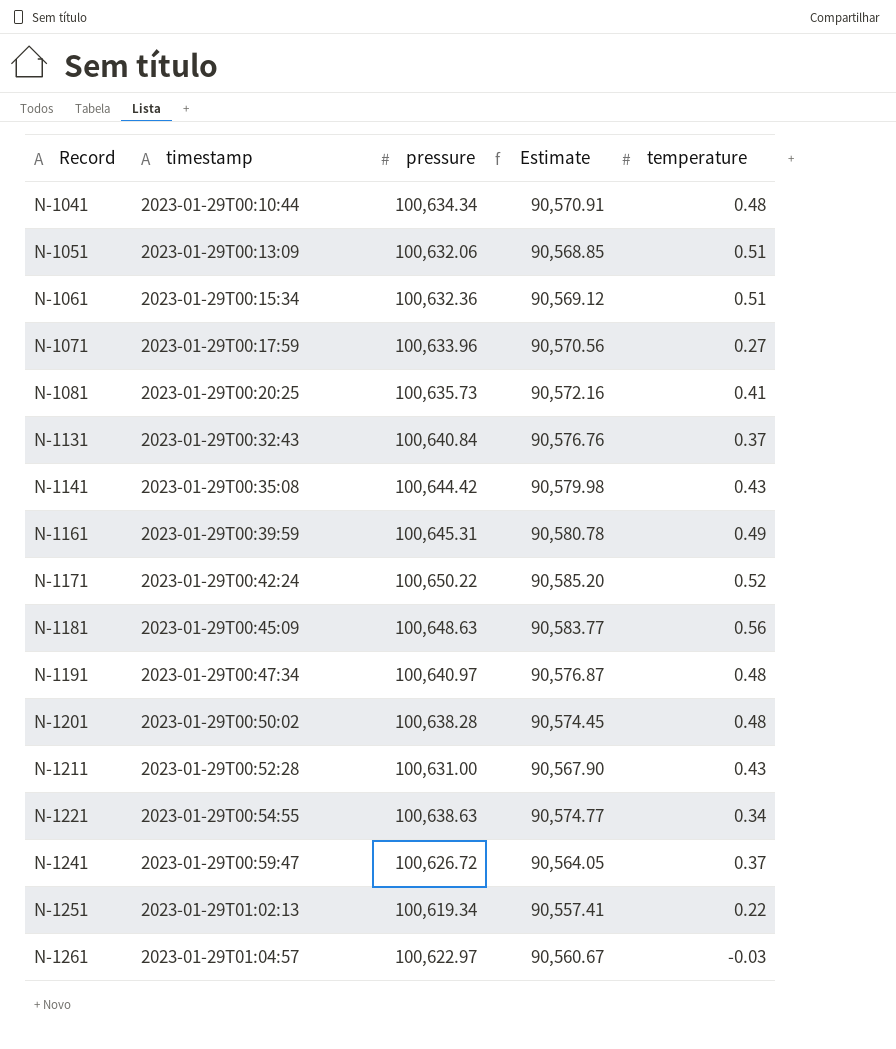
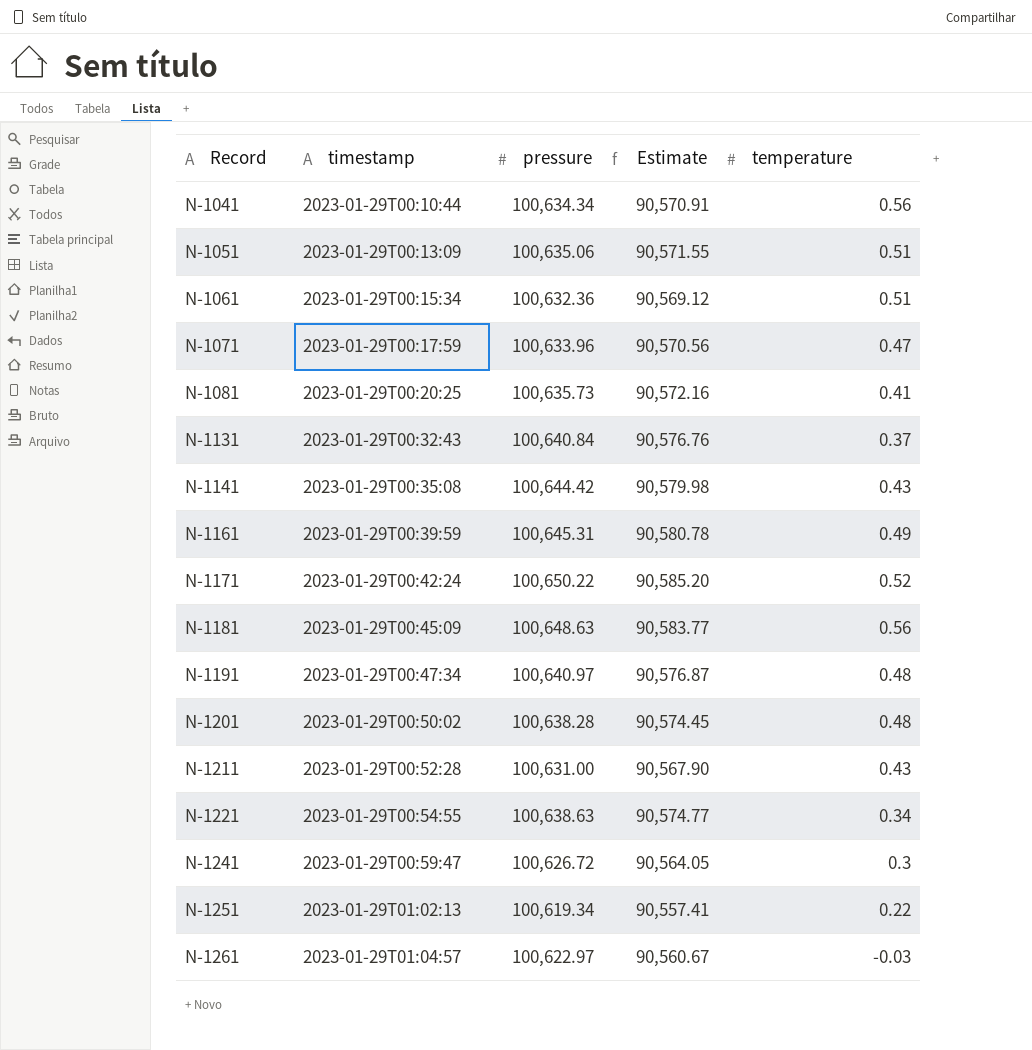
N-1041 | temperature: 0.48 -> 0.56
N-1051 | pressure: 100,632.06 -> 100,635.06
N-1051 | Estimate: 90,568.85 -> 90,571.55
N-1071 | temperature: 0.27 -> 0.47
N-1241 | temperature: 0.37 -> 0.3

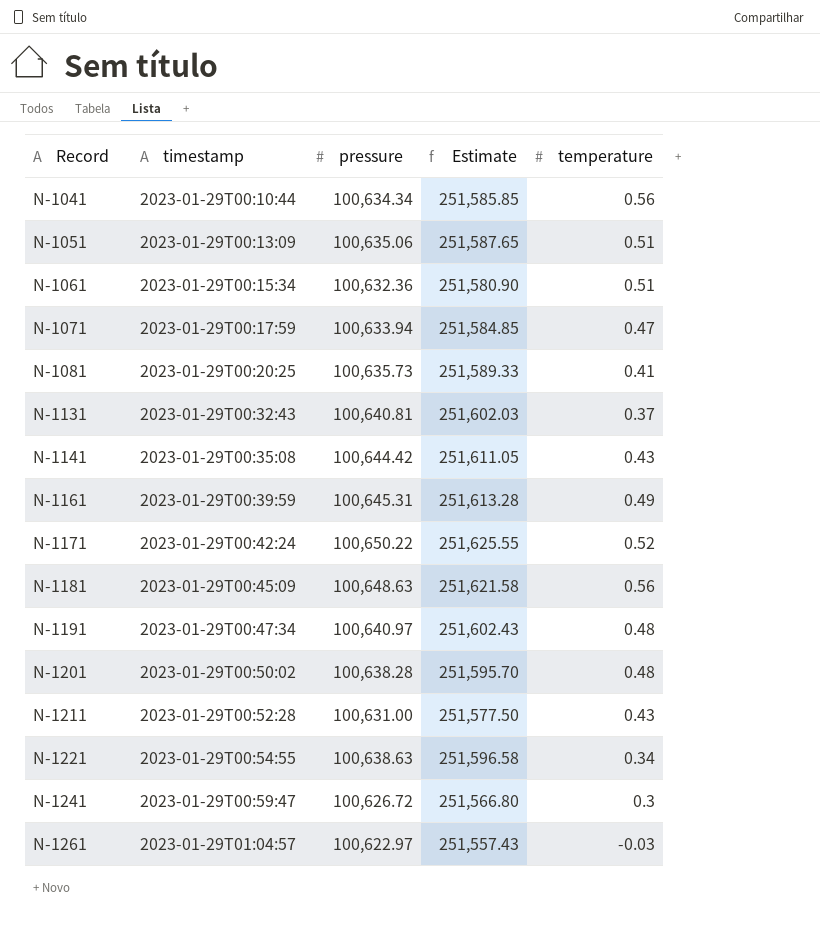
column Estimate | formula: [pressure] * 0.9 -> [pressure] * 2.5
row N-1251: 2023-01-29T01:02:13 | 100,619.34 | 90,557.41 | 0.22 -> none
N-1071 | pressure: 100,633.96 -> 100,633.94
N-1131 | pressure: 100,640.84 -> 100,640.81

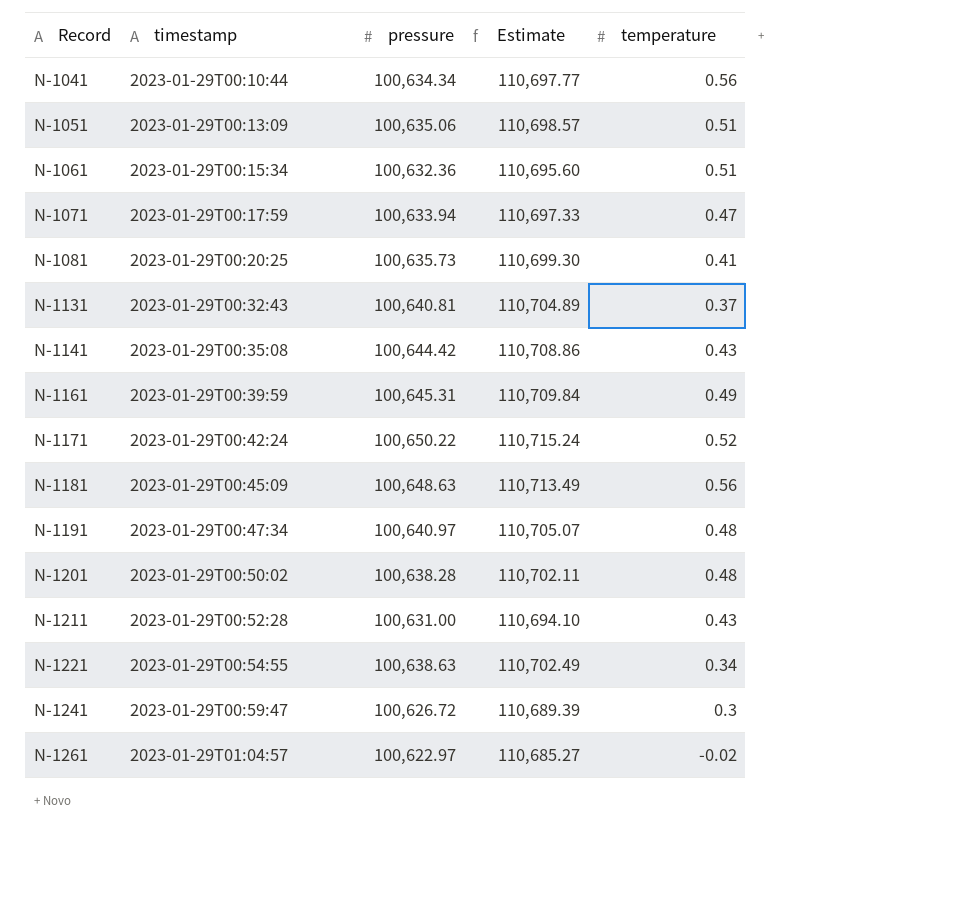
column Estimate | formula: [pressure] * 2.5 -> [pressure] * 1.1
N-1261 | temperature: -0.03 -> -0.02

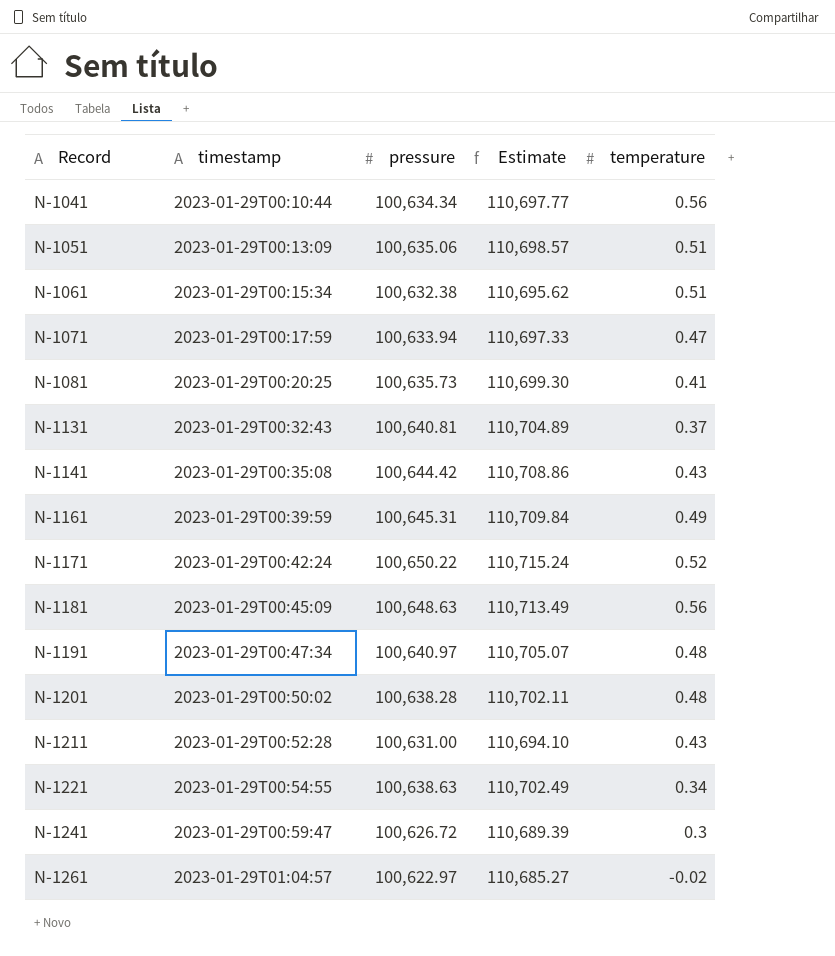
N-1061 | pressure: 100,632.36 -> 100,632.38
N-1061 | Estimate: 110,695.60 -> 110,695.62

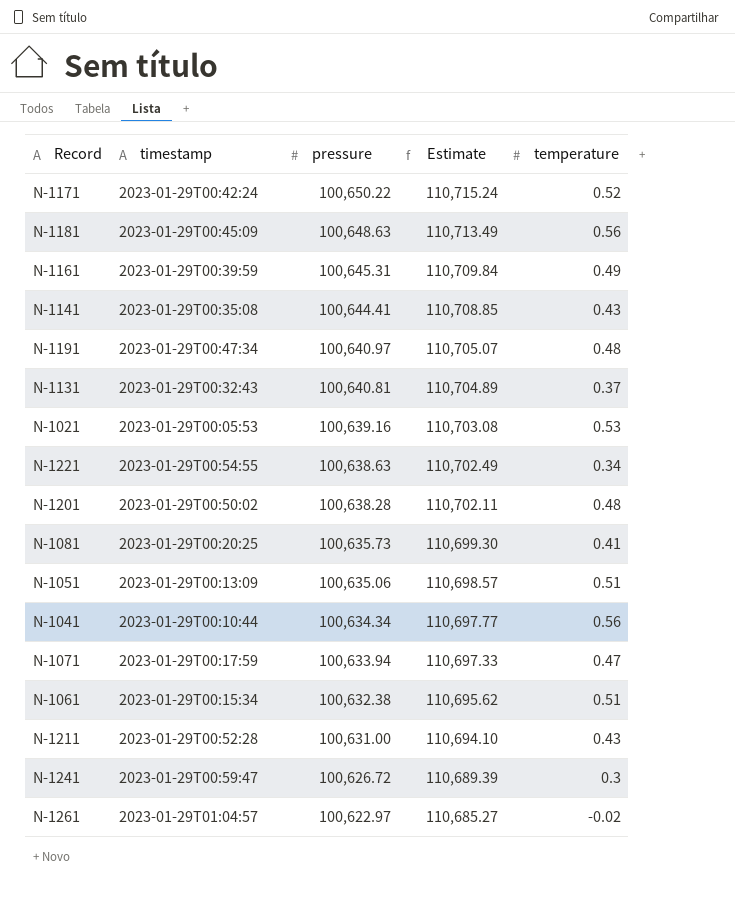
row order: Record ascending -> pressure descending
N-1141 | pressure: 100,644.42 -> 100,644.41
N-1141 | Estimate: 110,708.86 -> 110,708.85
row N-1021: none -> 2023-01-29T00:05:53 | 100,639.16 | 110,703.08 | 0.53

